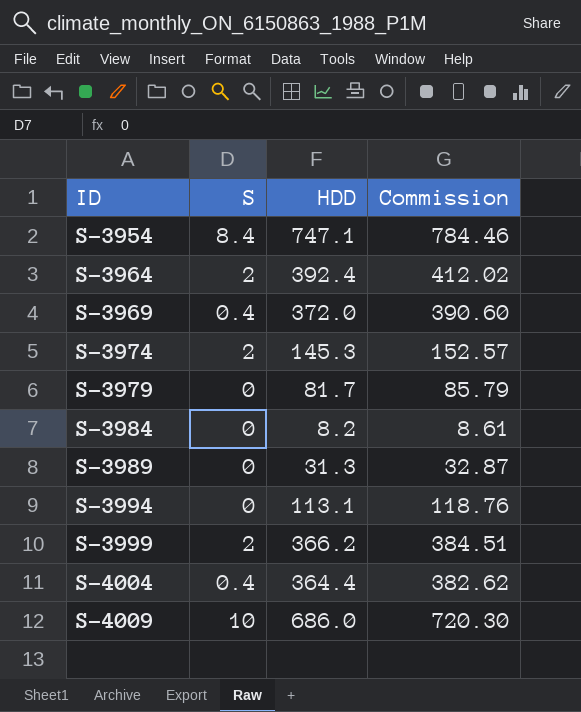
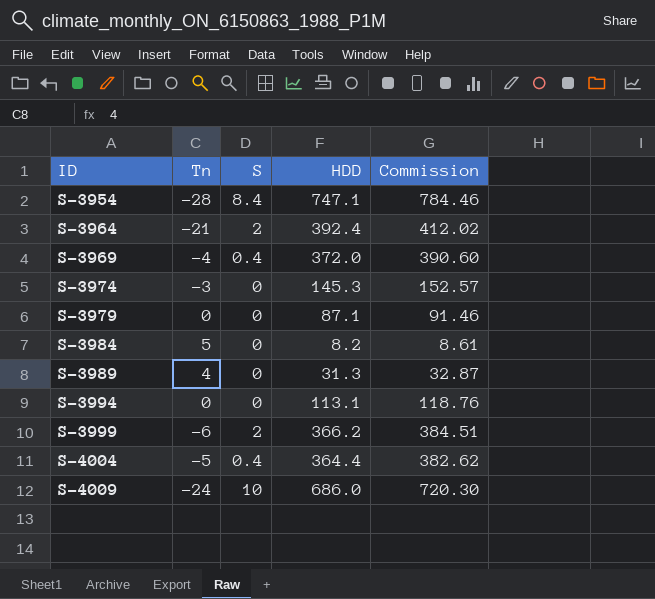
column Tn | position: none -> 2
S-3974 | S: 2 -> 0
S-3979 | HDD: 81.7 -> 87.1
S-3979 | Commission: 85.79 -> 91.46

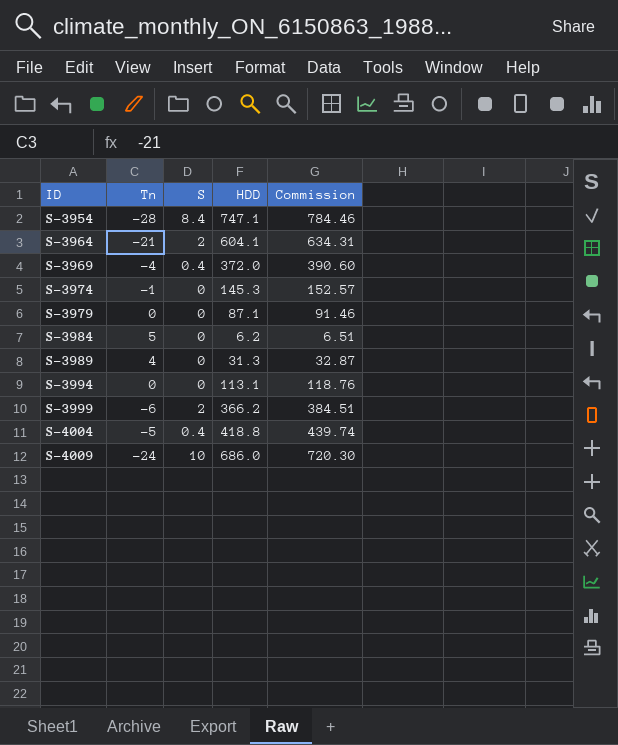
S-3964 | HDD: 392.4 -> 604.1
S-3964 | Commission: 412.02 -> 634.31
S-3974 | Tn: -3 -> -1
S-3984 | HDD: 8.2 -> 6.2
S-3984 | Commission: 8.61 -> 6.51
S-4004 | HDD: 364.4 -> 418.8
S-4004 | Commission: 382.62 -> 439.74

